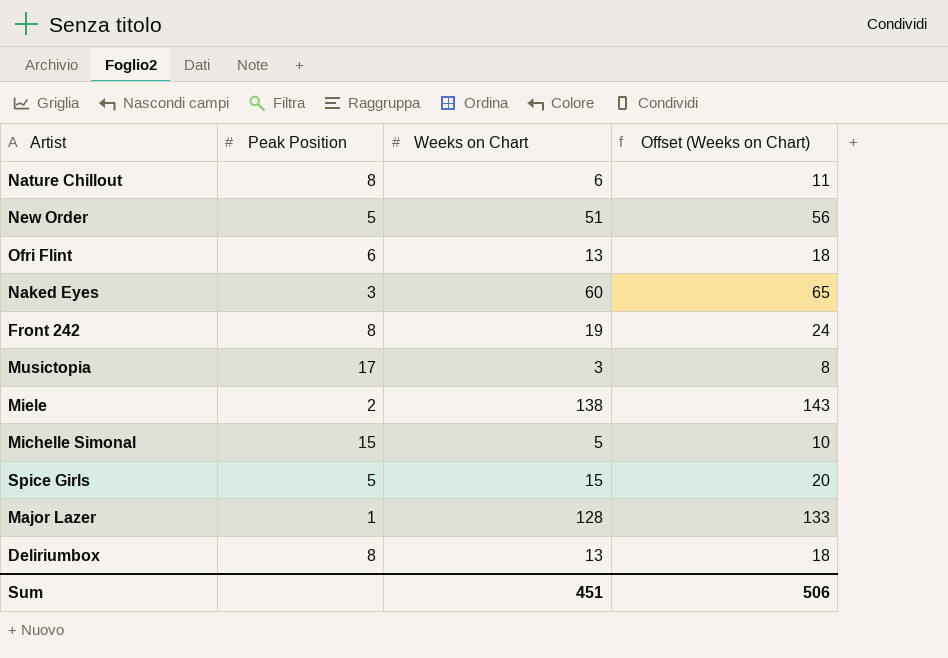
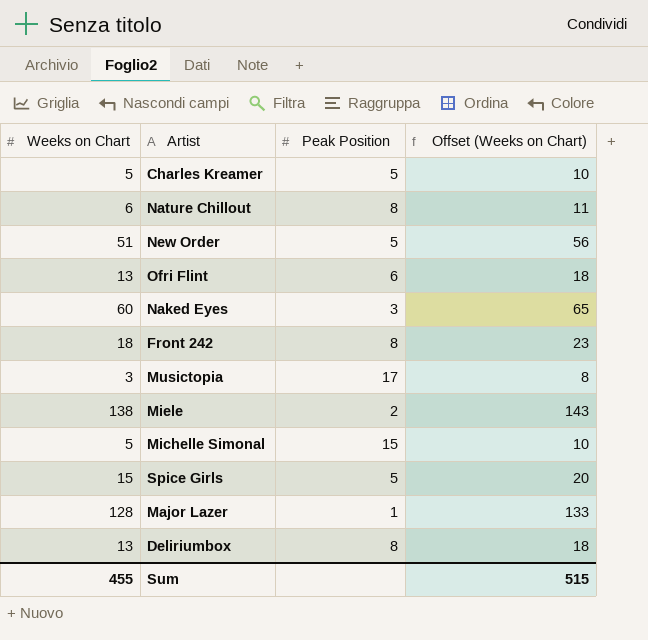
column Weeks on Chart | position: 3 -> 1
row Charles Kreamer: none -> 5 | 5 | 10
Front 242 | Weeks on Chart: 19 -> 18
Front 242 | Offset (Weeks on Chart): 24 -> 23
Sum | Weeks on Chart: 451 -> 455
Sum | Offset (Weeks on Chart): 506 -> 515

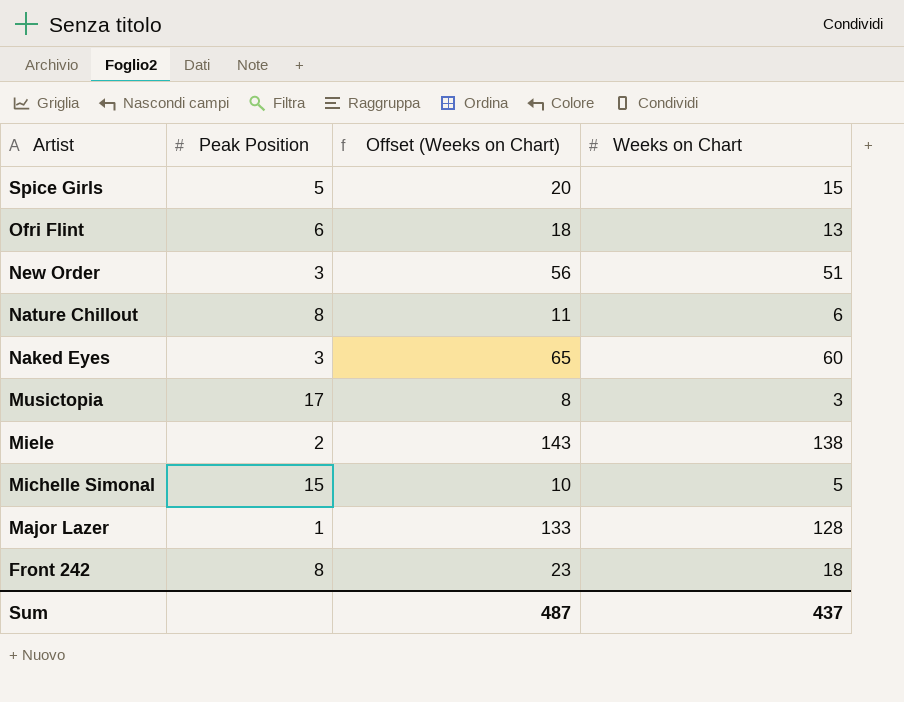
row order: none -> Artist descending
column Weeks on Chart | position: 1 -> 4
row Charles Kreamer: 5 | 5 | 10 -> none
row Deliriumbox: 13 | 8 | 18 -> none
New Order | Peak Position: 5 -> 3
Sum | Offset (Weeks on Chart): 515 -> 487
Sum | Weeks on Chart: 455 -> 437

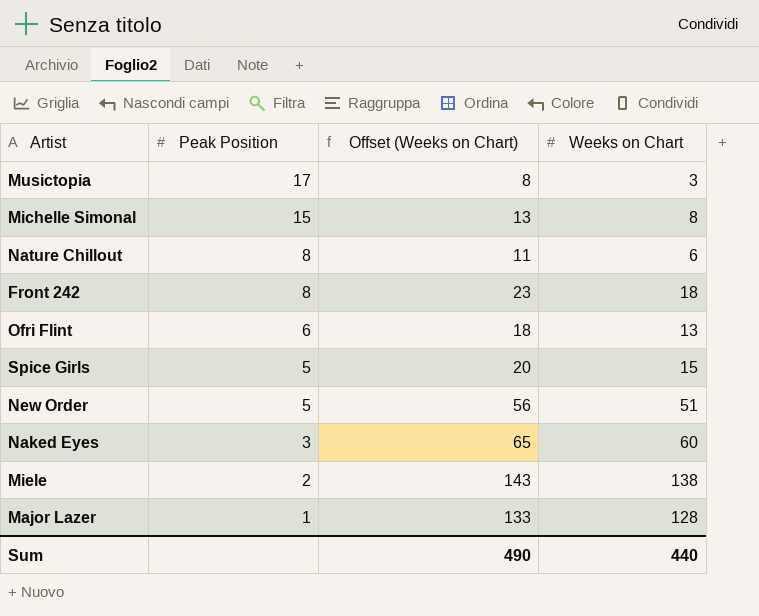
row order: Artist descending -> Peak Position descending
Michelle Simonal | Offset (Weeks on Chart): 10 -> 13
Michelle Simonal | Weeks on Chart: 5 -> 8
New Order | Peak Position: 3 -> 5
Sum | Offset (Weeks on Chart): 487 -> 490
Sum | Weeks on Chart: 437 -> 440

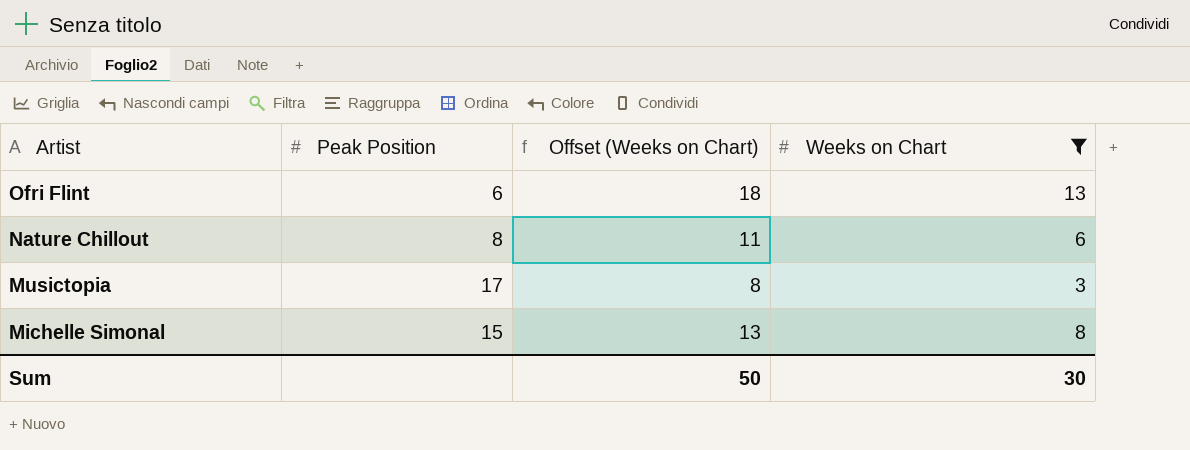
filter: none -> Weeks on Chart <= 13
row order: Peak Position descending -> Artist descending
Sum | Offset (Weeks on Chart): 490 -> 50
Sum | Weeks on Chart: 440 -> 30

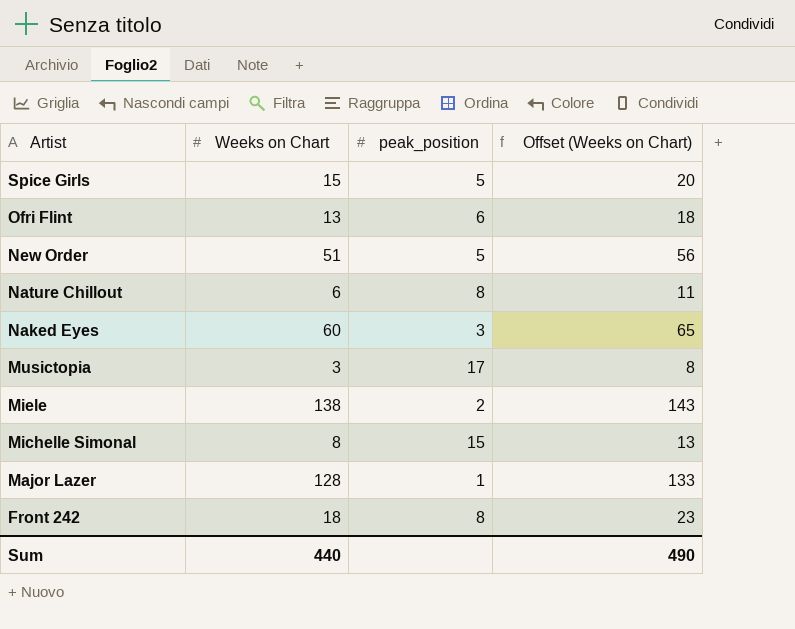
filter: Weeks on Chart <= 13 -> none
column Weeks on Chart | position: 4 -> 2
column name: Peak Position -> peak_position
Sum | Weeks on Chart: 30 -> 440
Sum | Offset (Weeks on Chart): 50 -> 490

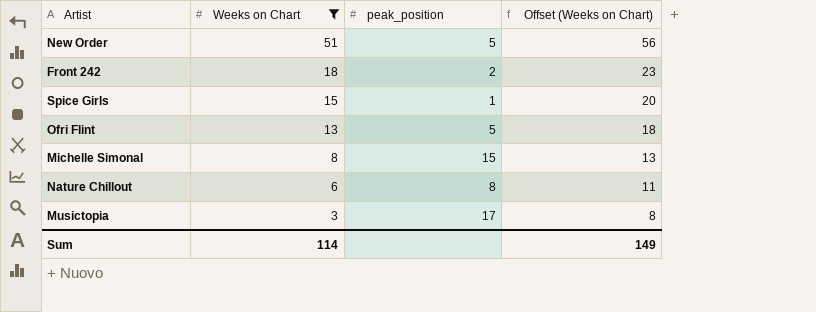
filter: none -> Weeks on Chart <= 51
row order: Artist descending -> Weeks on Chart descending
Front 242 | peak_position: 8 -> 2
Spice Girls | peak_position: 5 -> 1
Ofri Flint | peak_position: 6 -> 5
Sum | Weeks on Chart: 440 -> 114
Sum | Offset (Weeks on Chart): 490 -> 149

